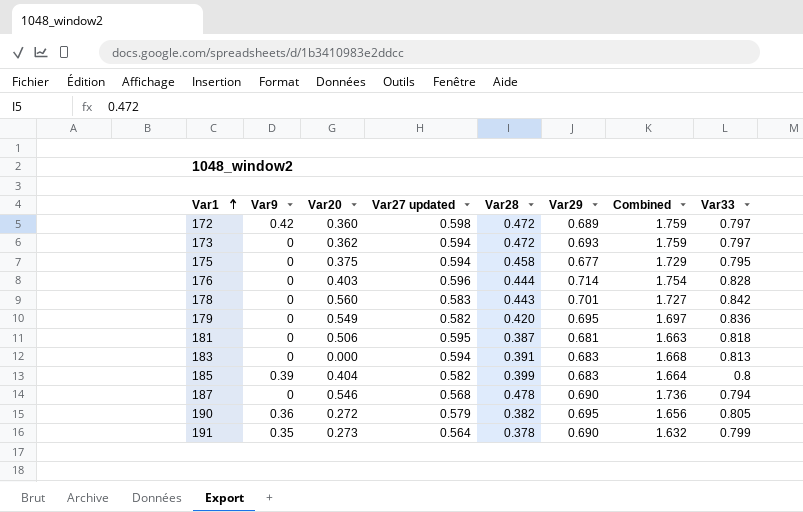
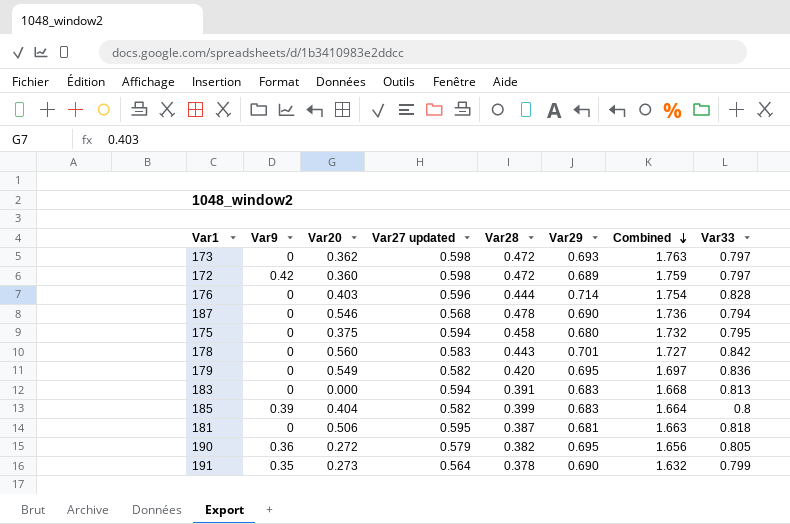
row order: Var1 ascending -> Combined descending
173 | Var27 updated: 0.594 -> 0.598
173 | Combined: 1.759 -> 1.763
175 | Var29: 0.677 -> 0.680
175 | Combined: 1.729 -> 1.732

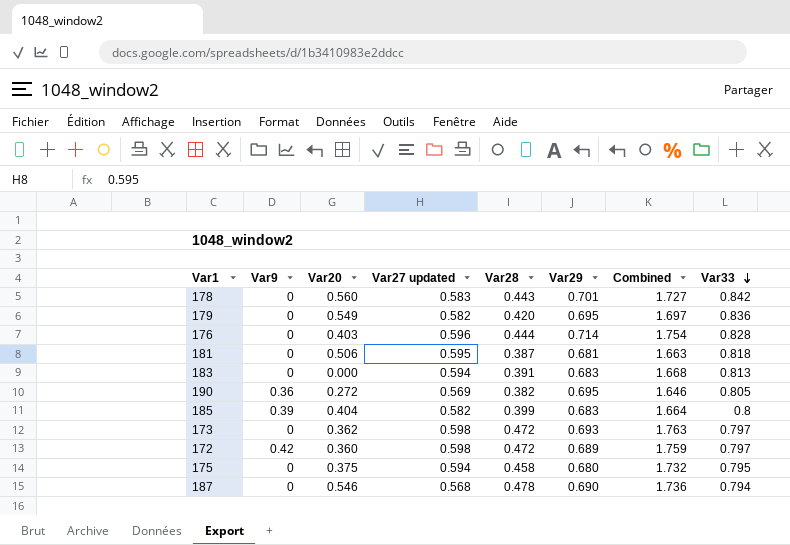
row order: Combined descending -> Var33 descending
row 191: 0.35 | 0.273 | 0.564 | 0.378 | 0.690 | 1.632 | 0.799 -> none
190 | Var27 updated: 0.579 -> 0.569
190 | Combined: 1.656 -> 1.646

